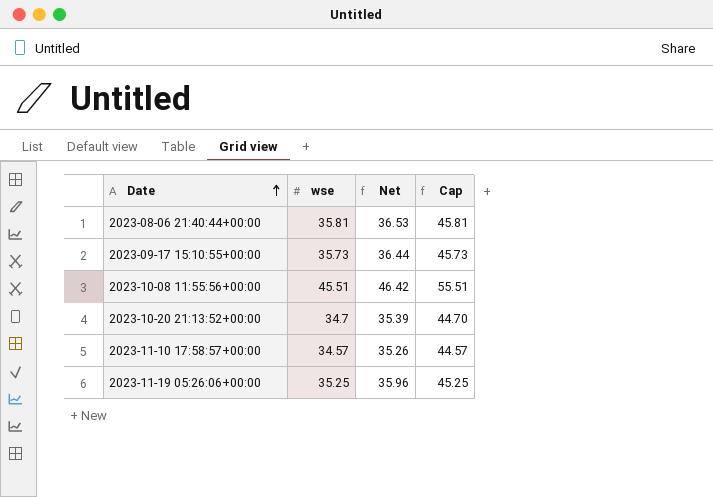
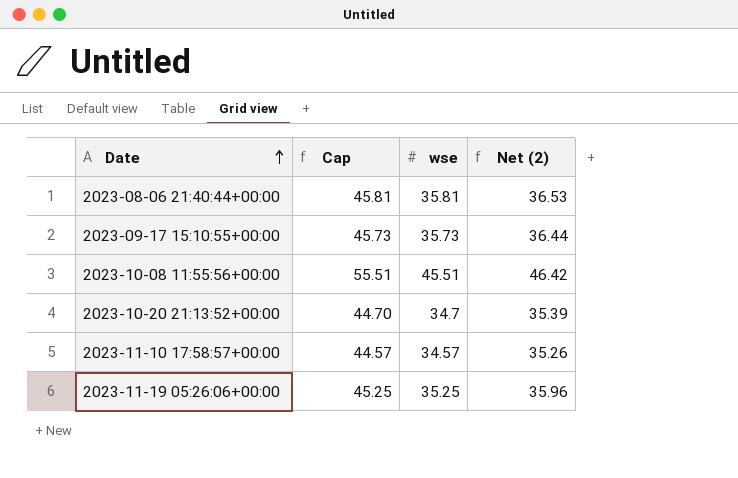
column Cap | position: 4 -> 2
column name: Net -> Net (2)

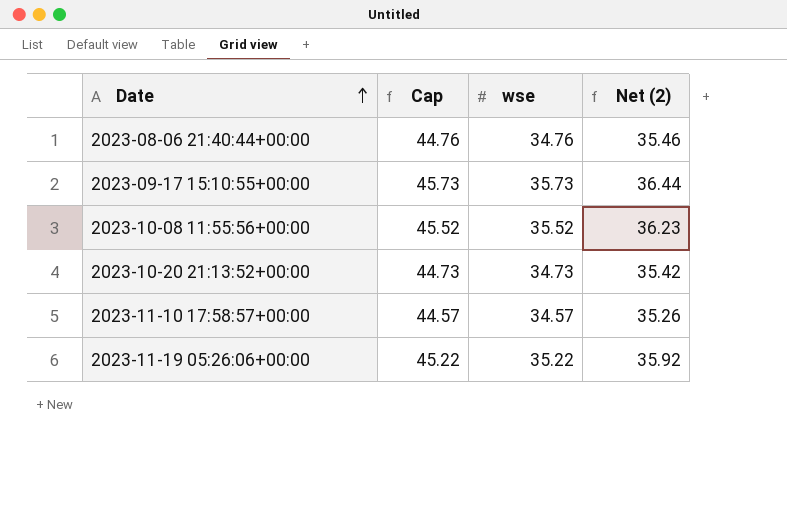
2023-08-06 21:40:44+00:00 | Cap: 45.81 -> 44.76
2023-08-06 21:40:44+00:00 | wse: 35.81 -> 34.76
2023-08-06 21:40:44+00:00 | Net (2): 36.53 -> 35.46
2023-10-08 11:55:56+00:00 | Cap: 55.51 -> 45.52
2023-10-08 11:55:56+00:00 | wse: 45.51 -> 35.52
2023-10-08 11:55:56+00:00 | Net (2): 46.42 -> 36.23
2023-10-20 21:13:52+00:00 | Cap: 44.70 -> 44.73
2023-10-20 21:13:52+00:00 | wse: 34.7 -> 34.73
2023-10-20 21:13:52+00:00 | Net (2): 35.39 -> 35.42
2023-11-19 05:26:06+00:00 | Cap: 45.25 -> 45.22
2023-11-19 05:26:06+00:00 | wse: 35.25 -> 35.22
2023-11-19 05:26:06+00:00 | Net (2): 35.96 -> 35.92

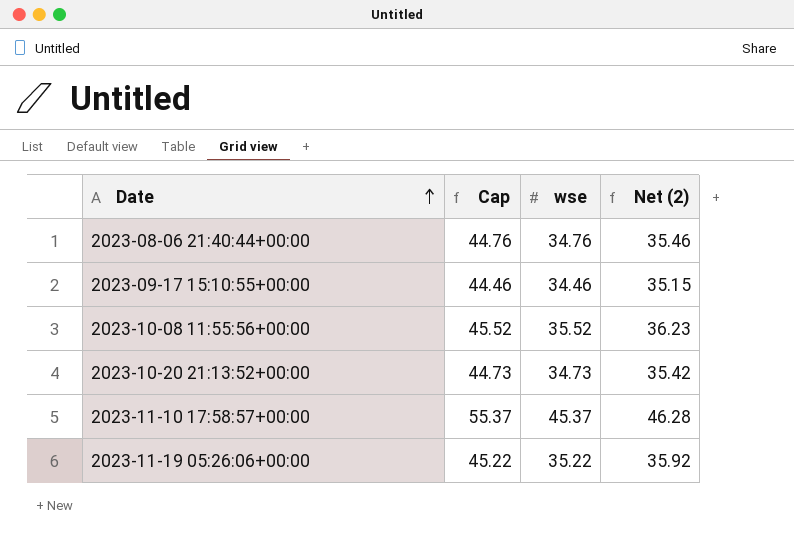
2023-09-17 15:10:55+00:00 | Cap: 45.73 -> 44.46
2023-09-17 15:10:55+00:00 | wse: 35.73 -> 34.46
2023-09-17 15:10:55+00:00 | Net (2): 36.44 -> 35.15
2023-11-10 17:58:57+00:00 | Cap: 44.57 -> 55.37
2023-11-10 17:58:57+00:00 | wse: 34.57 -> 45.37
2023-11-10 17:58:57+00:00 | Net (2): 35.26 -> 46.28

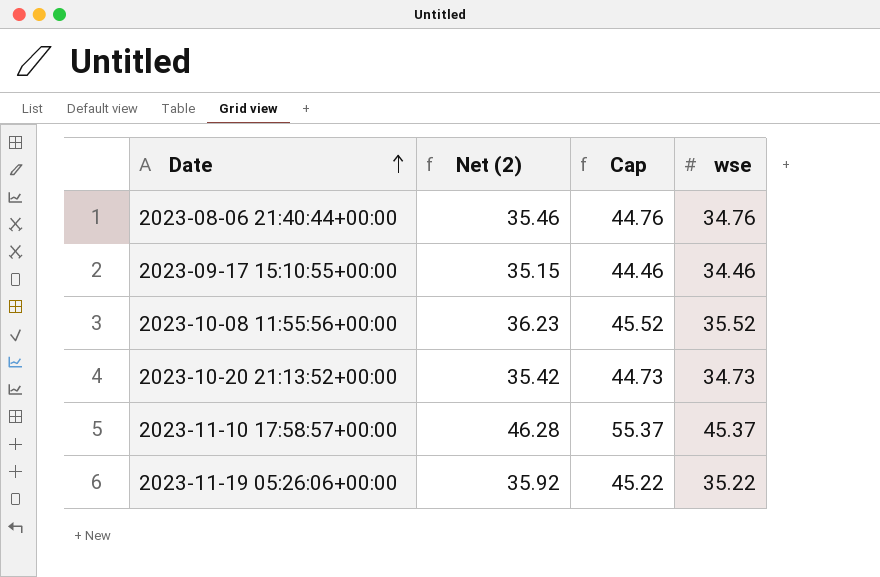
column Net (2) | position: 4 -> 2

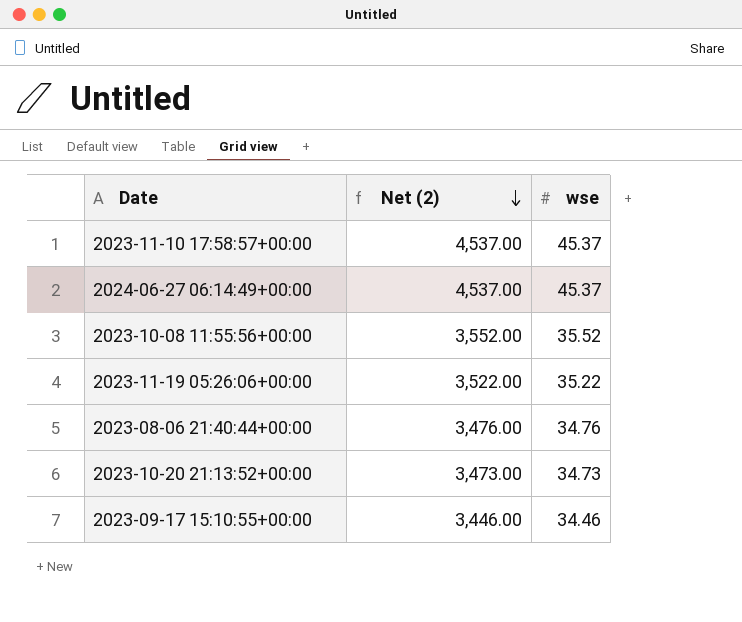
row order: Date ascending -> Net (2) descending
column Cap | formula: [wse] + 10 -> none
column Net (2) | formula: [wse] * 1.02 -> [wse] * 100
row 2024-06-27 06:14:49+00:00: none -> 4,537.00 | 45.37

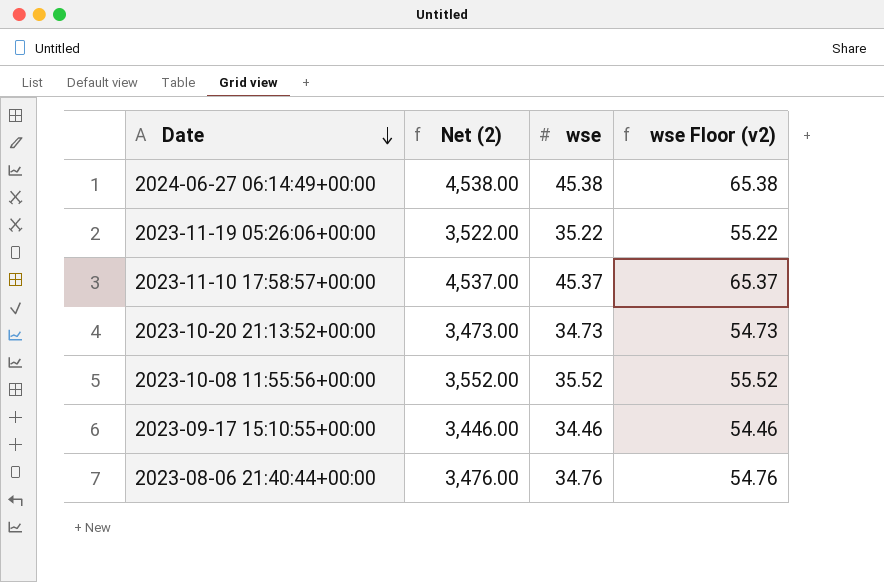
row order: Net (2) descending -> Date descending
column wse Floor (v2) | formula: none -> [wse] + 20
2024-06-27 06:14:49+00:00 | Net (2): 4,537.00 -> 4,538.00
2024-06-27 06:14:49+00:00 | wse: 45.37 -> 45.38

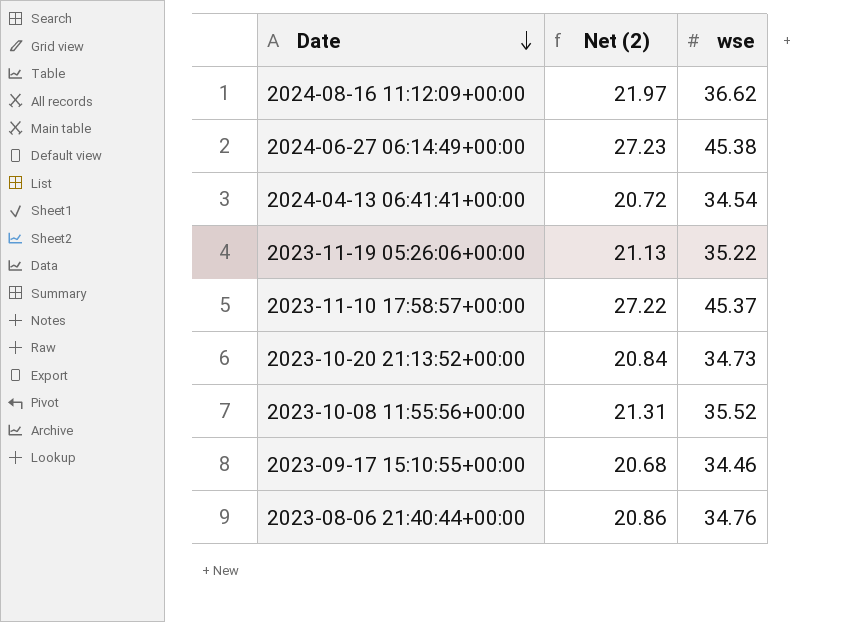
column wse Floor (v2) | formula: [wse] + 20 -> none
column Net (2) | formula: [wse] * 100 -> [wse] * 0.6
row 2024-08-16 11:12:09+00:00: none -> 21.97 | 36.62
row 2024-04-13 06:41:41+00:00: none -> 20.72 | 34.54

